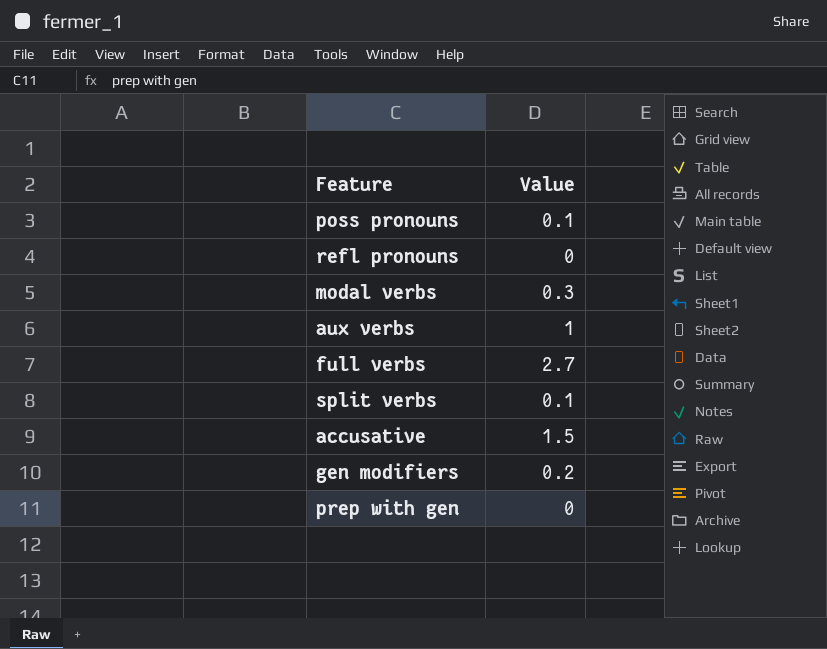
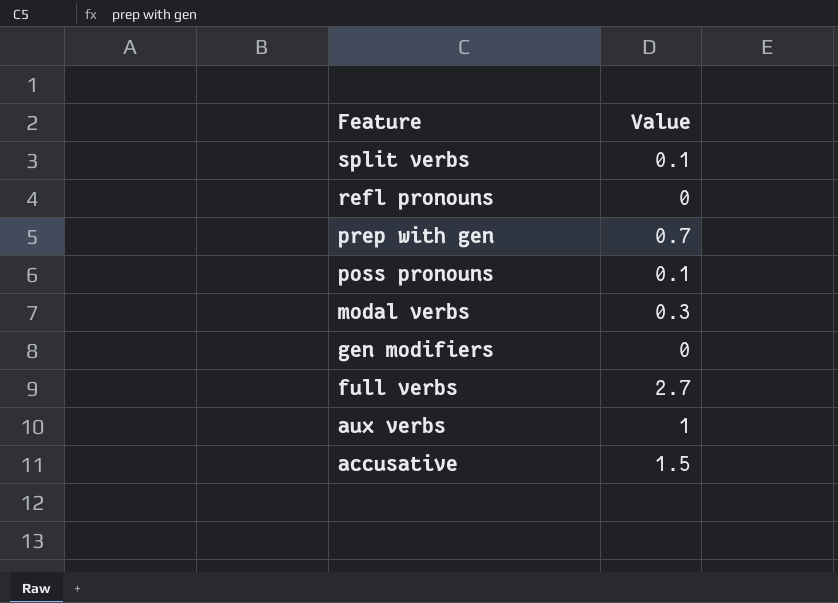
row order: none -> Feature descending
prep with gen | Value: 0 -> 0.7
gen modifiers | Value: 0.2 -> 0

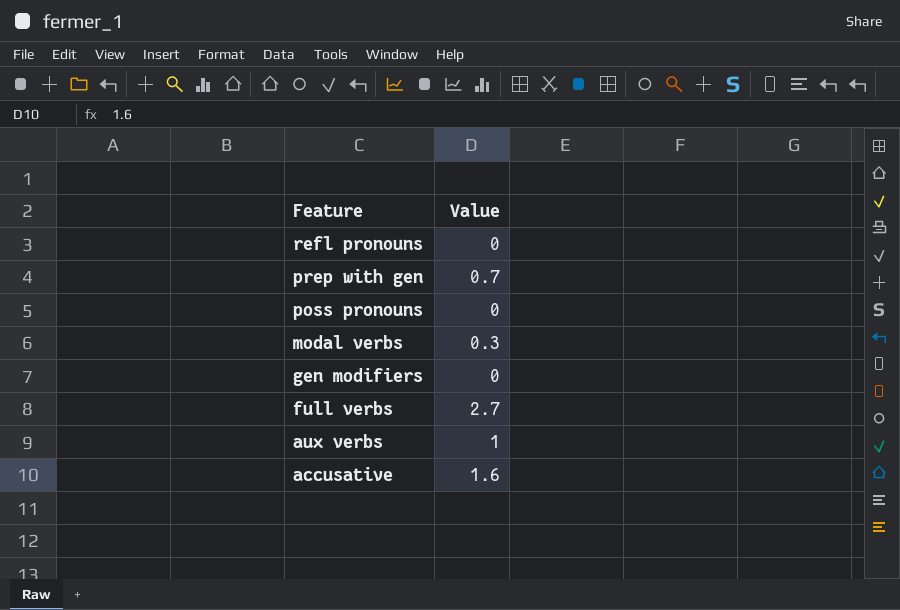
row split verbs: 0.1 -> none
poss pronouns | Value: 0.1 -> 0
accusative | Value: 1.5 -> 1.6

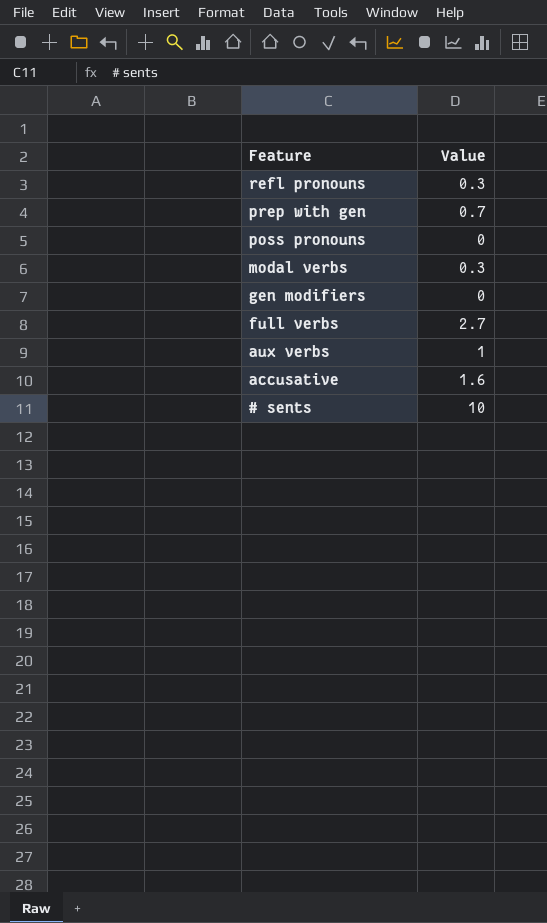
refl pronouns | Value: 0 -> 0.3
row # sents: none -> 10

